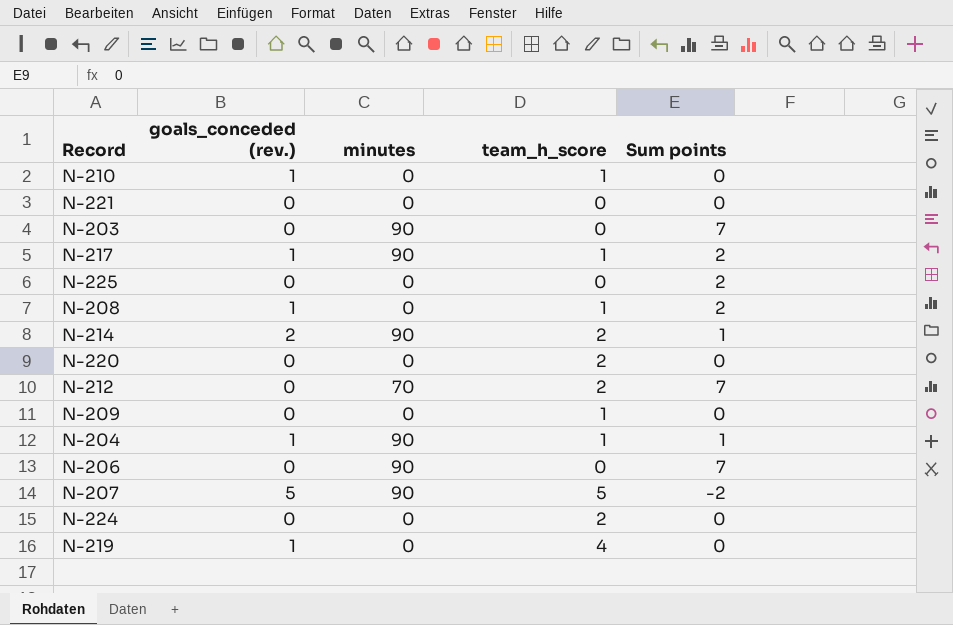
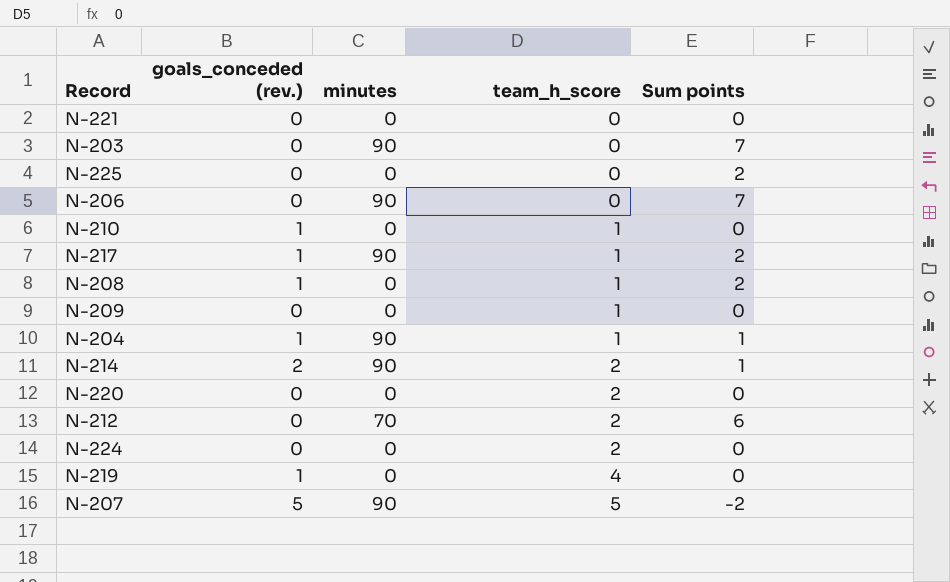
row order: none -> team_h_score ascending
N-212 | Sum points: 7 -> 6

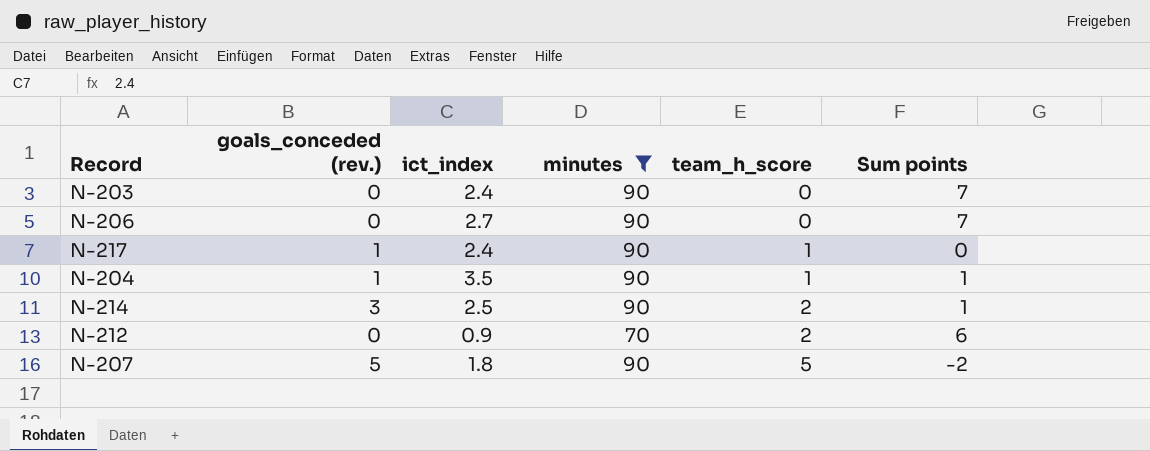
filter: none -> minutes != 0
column ict_index | position: none -> 3
N-217 | Sum points: 2 -> 0
N-214 | goals_conceded (rev.): 2 -> 3

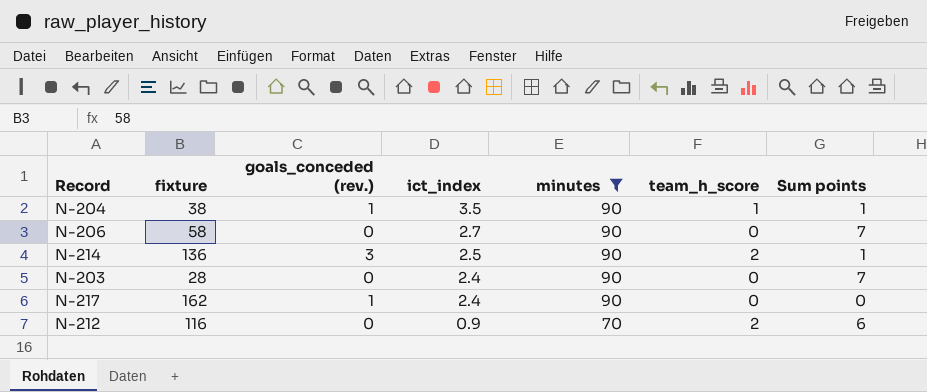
row order: team_h_score ascending -> ict_index descending
column fixture | position: none -> 2
row N-207: 5 | 1.8 | 90 | 5 | -2 -> none
N-217 | team_h_score: 1 -> 0

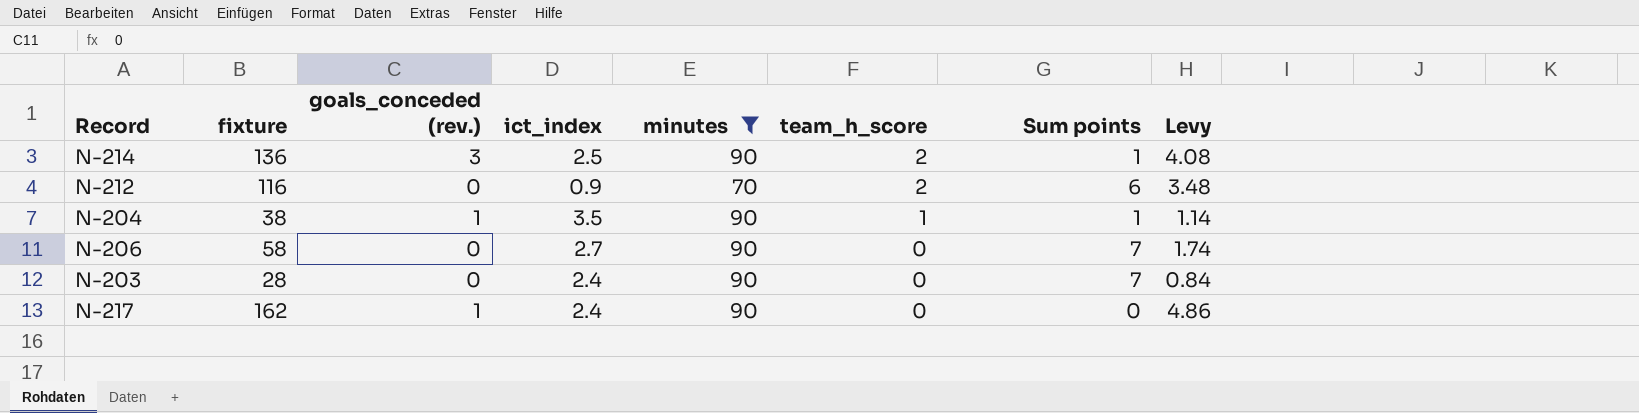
row order: ict_index descending -> team_h_score descending
column Levy | formula: none -> [fixture] * 0.03

